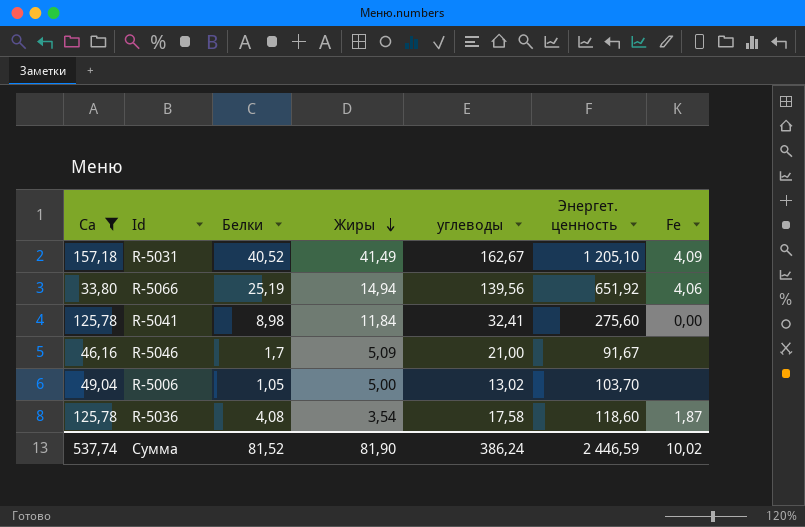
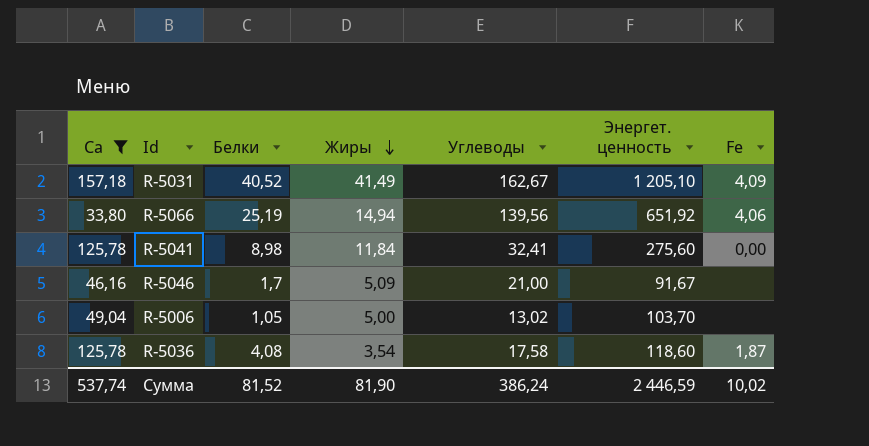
column name: углеводы -> Углеводы

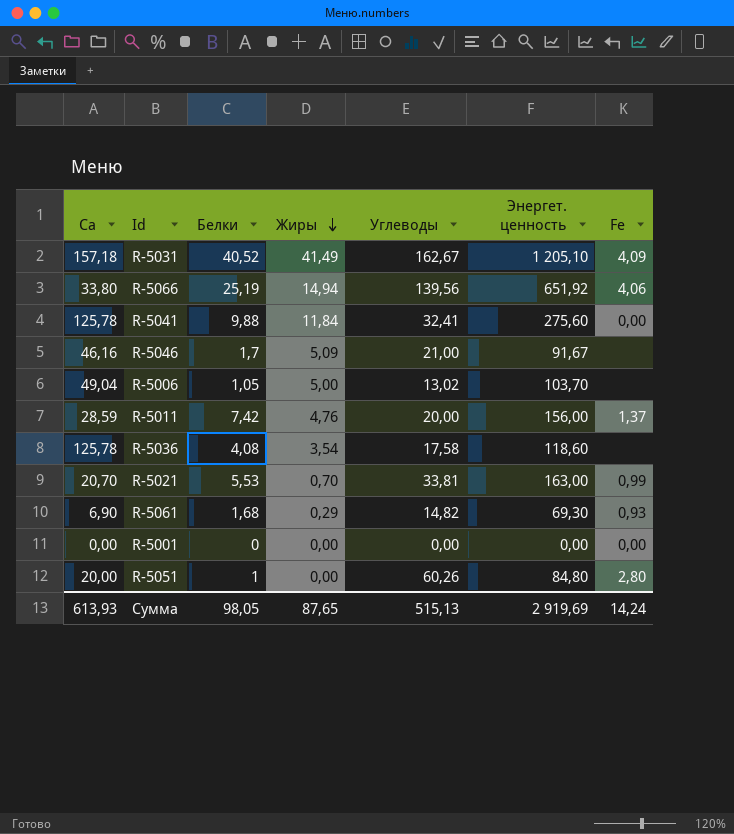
filter: Ca >= 33,80 -> none
R-5041 | Белки: 8,98 -> 9,88
R-5036 | Fe: 1,87 -> none
Сумма | Ca: 537,74 -> 613,93
Сумма | Белки: 81,52 -> 98,05
Сумма | Жиры: 81,90 -> 87,65
Сумма | Углеводы: 386,24 -> 515,13
Сумма | Энергет. ценность: 2 446,59 -> 2 919,69
Сумма | Fe: 10,02 -> 14,24

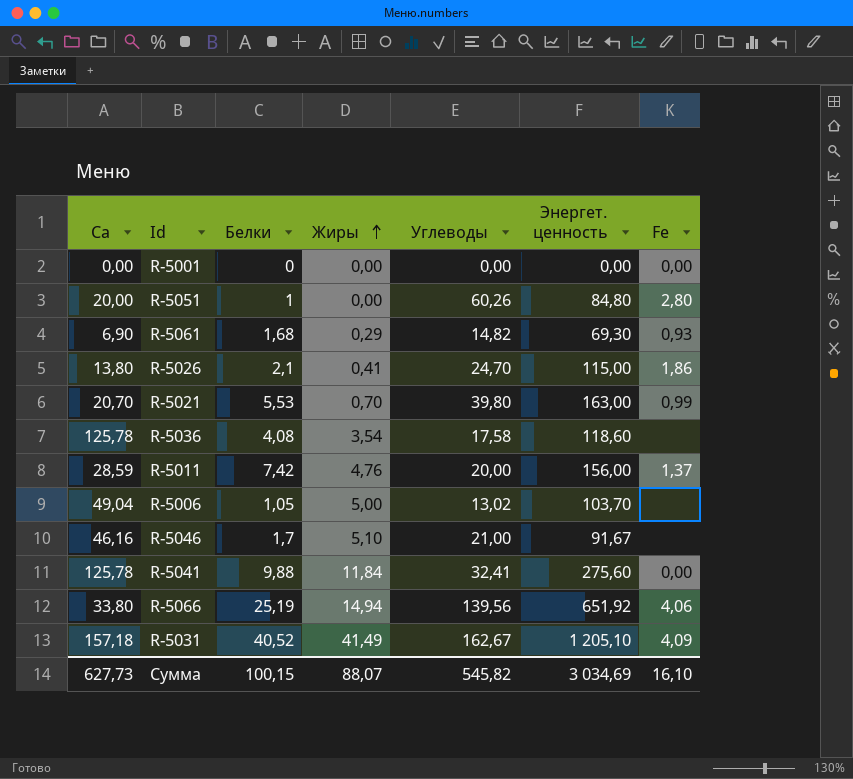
row order: Жиры descending -> Жиры ascending
row R-5026: none -> 13,80 | 2,1 | 0,41 | 24,70 | 115,00 | 1,86
R-5021 | Углеводы: 33,81 -> 39,80
R-5046 | Жиры: 5,09 -> 5,10
Сумма | Ca: 613,93 -> 627,73
Сумма | Белки: 98,05 -> 100,15
Сумма | Жиры: 87,65 -> 88,07
Сумма | Углеводы: 515,13 -> 545,82
Сумма | Энергет. ценность: 2 919,69 -> 3 034,69
Сумма | Fe: 14,24 -> 16,10

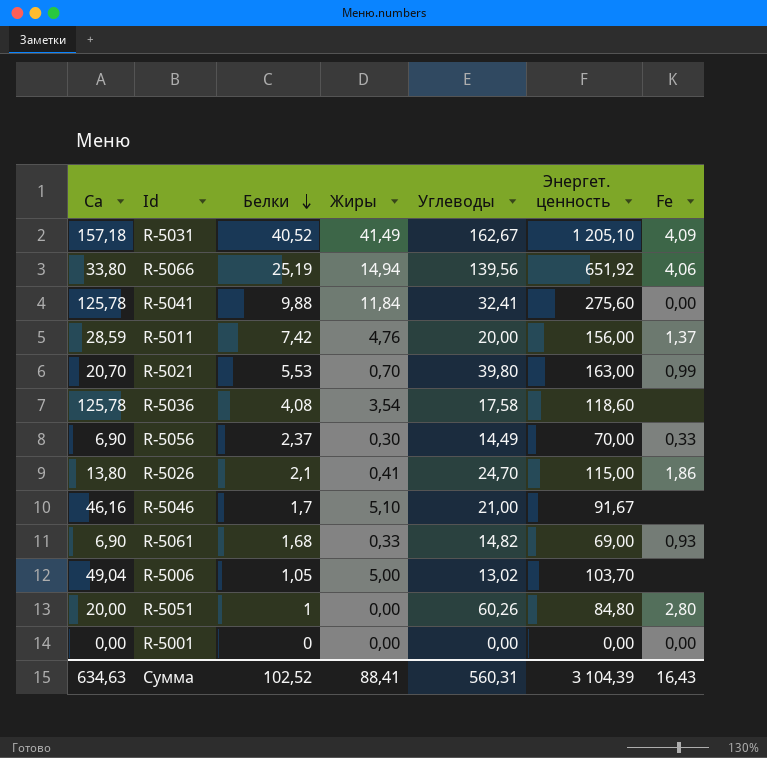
row order: Жиры ascending -> Белки descending
row R-5056: none -> 6,90 | 2,37 | 0,30 | 14,49 | 70,00 | 0,33
R-5061 | Жиры: 0,29 -> 0,33
R-5061 | Энергет. ценность: 69,30 -> 69,00
Сумма | Ca: 627,73 -> 634,63
Сумма | Белки: 100,15 -> 102,52
Сумма | Жиры: 88,07 -> 88,41
Сумма | Углеводы: 545,82 -> 560,31
Сумма | Энергет. ценность: 3 034,69 -> 3 104,39
Сумма | Fe: 16,10 -> 16,43

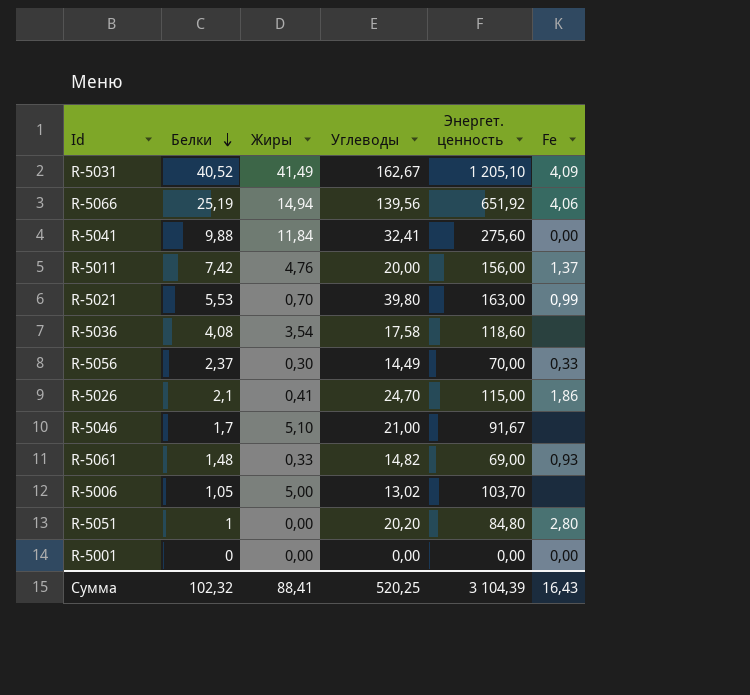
column Ca | position: 1 -> none
R-5061 | Белки: 1,68 -> 1,48
R-5051 | Углеводы: 60,26 -> 20,20
Сумма | Белки: 102,52 -> 102,32
Сумма | Углеводы: 560,31 -> 520,25

